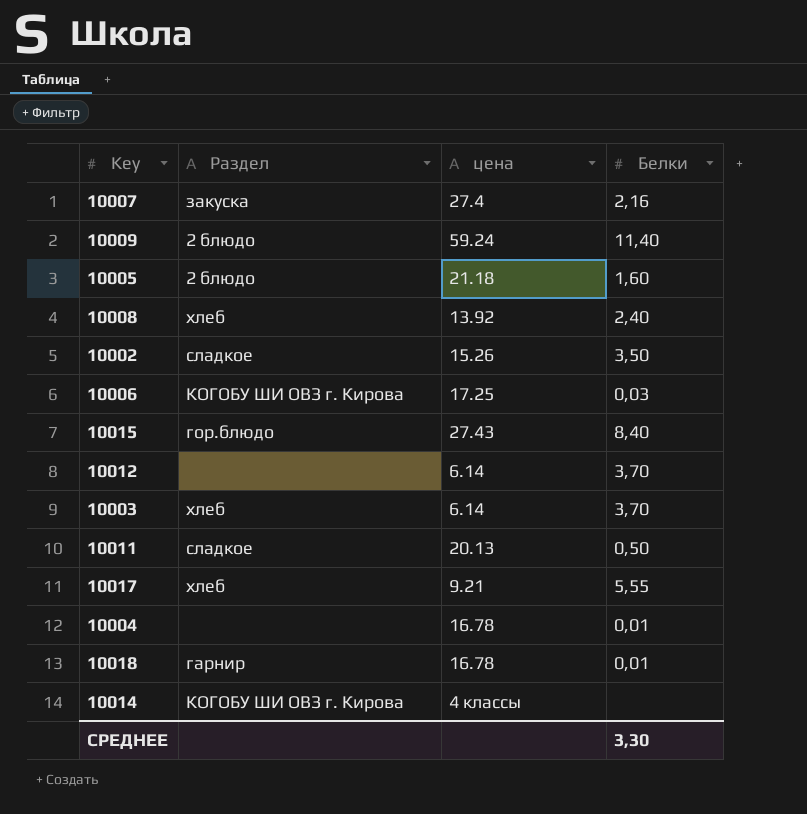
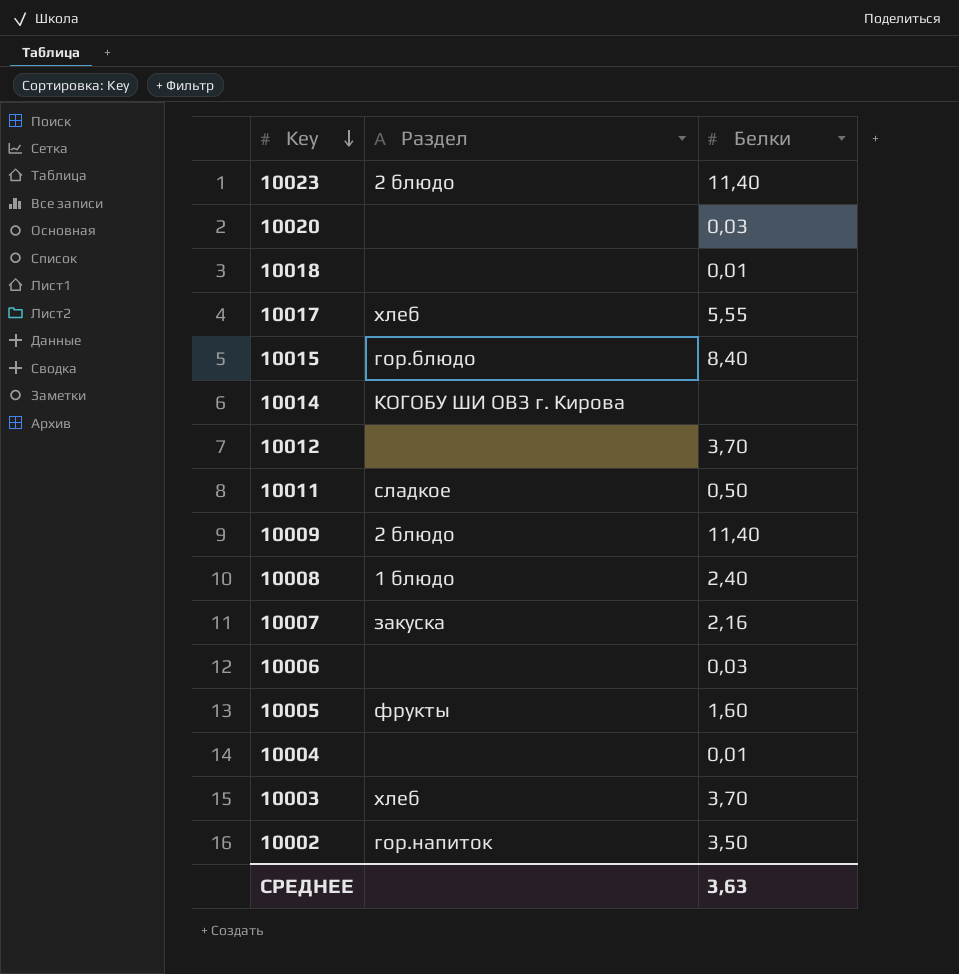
row order: none -> Key descending
column цена | position: 3 -> none
row 10023: none -> 2 блюдо | 11,40
row 10020: none -> none | 0,03
10018 | Раздел: гарнир -> none
10008 | Раздел: хлеб -> 1 блюдо
10006 | Раздел: КОГОБУ ШИ ОВЗ г. Кирова -> none
10005 | Раздел: 2 блюдо -> фрукты
10002 | Раздел: сладкое -> гор.напиток
СРЕДНЕЕ | Белки: 3,30 -> 3,63

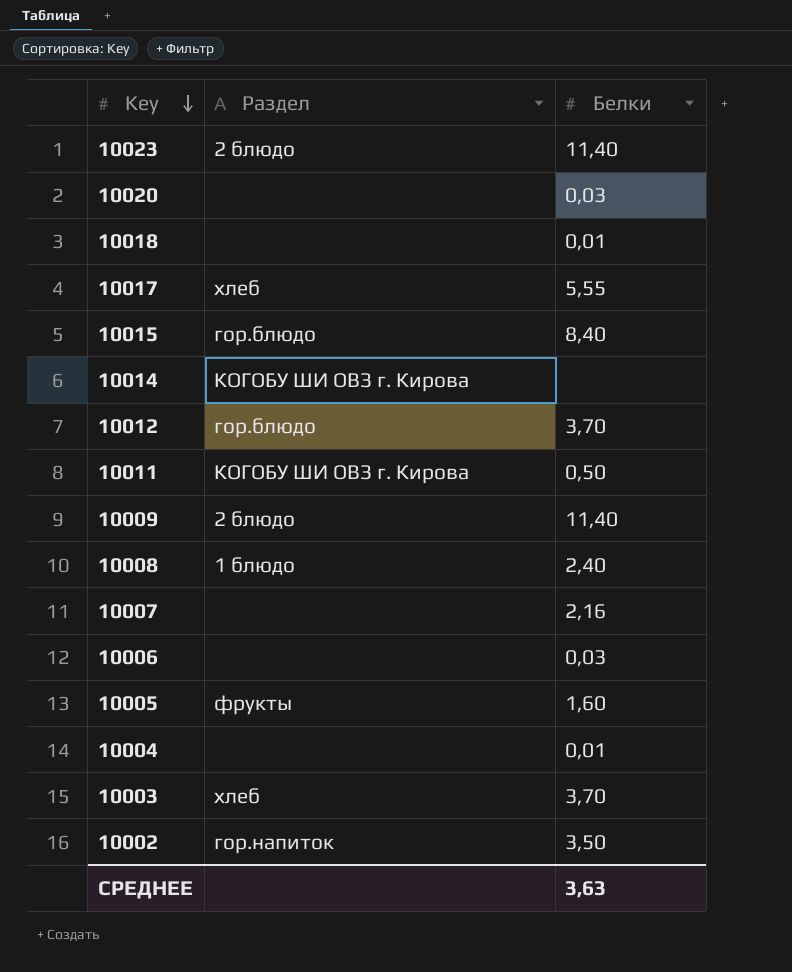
10012 | Раздел: none -> гор.блюдо
10011 | Раздел: сладкое -> КОГОБУ ШИ ОВЗ г. Кирова
10007 | Раздел: закуска -> none

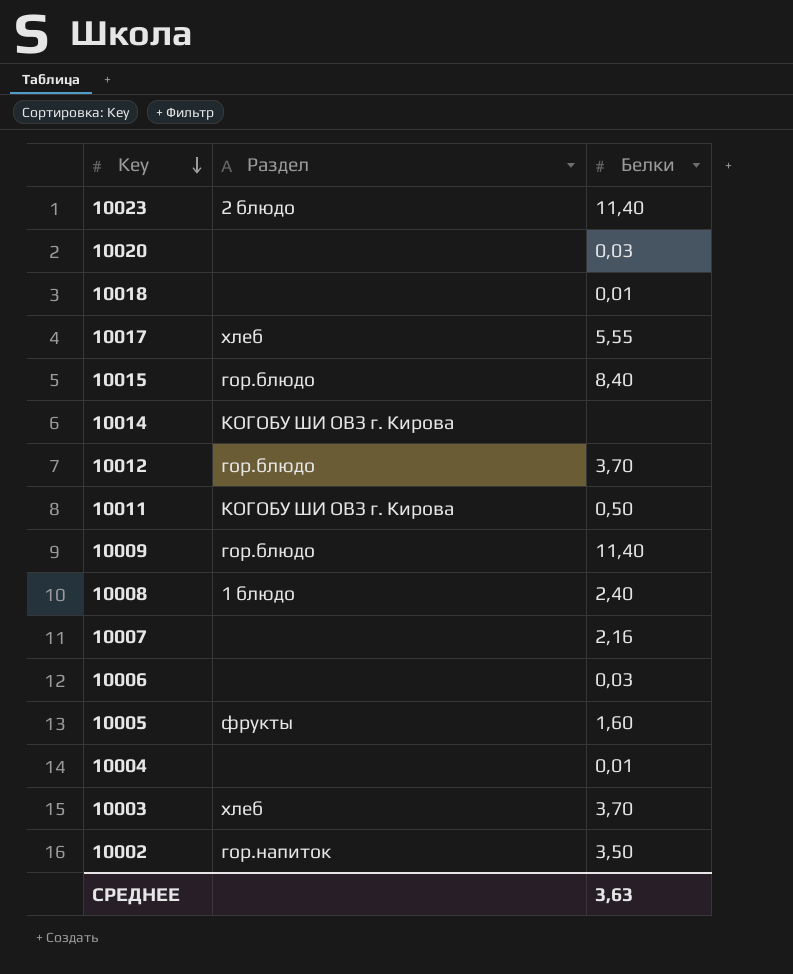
10009 | Раздел: 2 блюдо -> гор.блюдо

